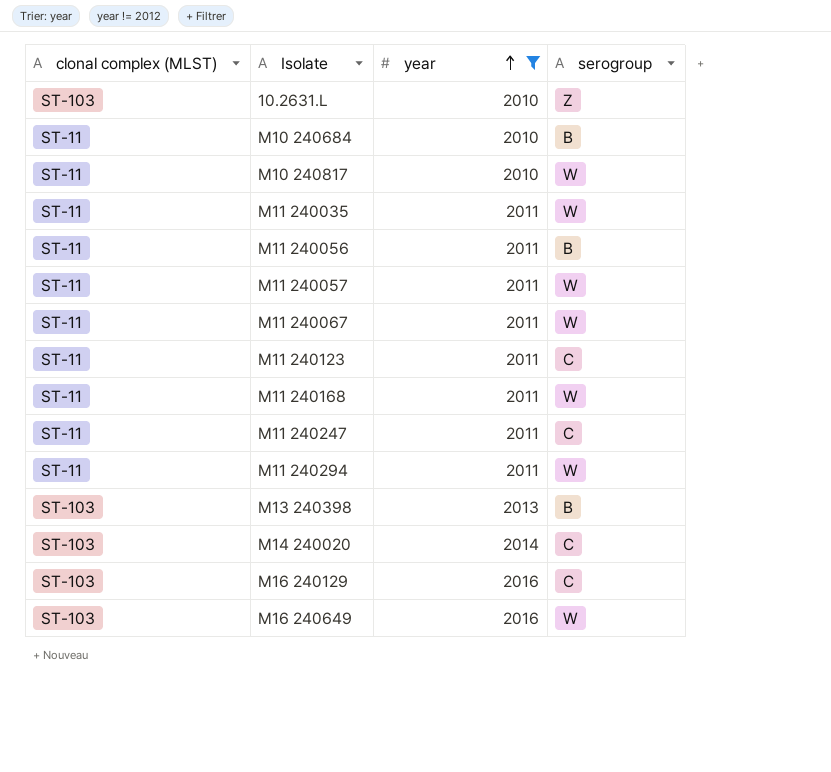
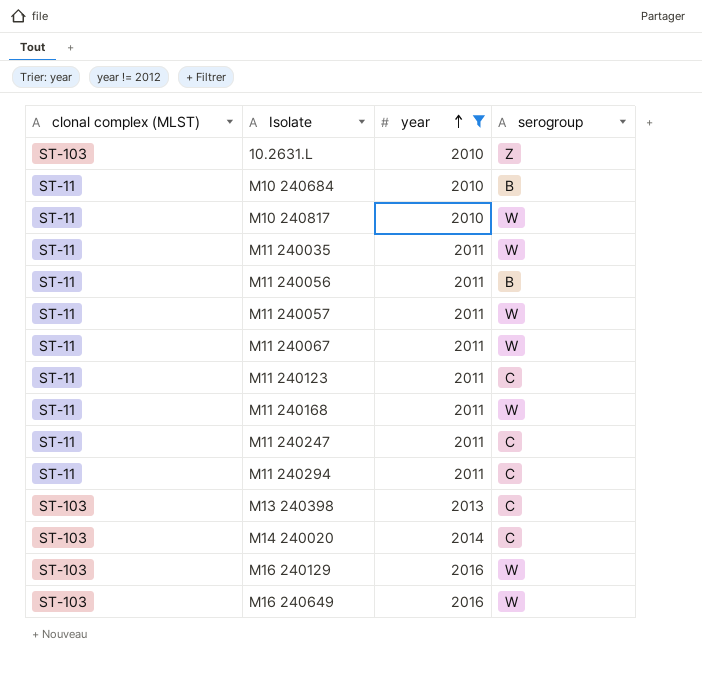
M11 240294 | serogroup: W -> C
M13 240398 | serogroup: B -> C
M16 240129 | serogroup: C -> W

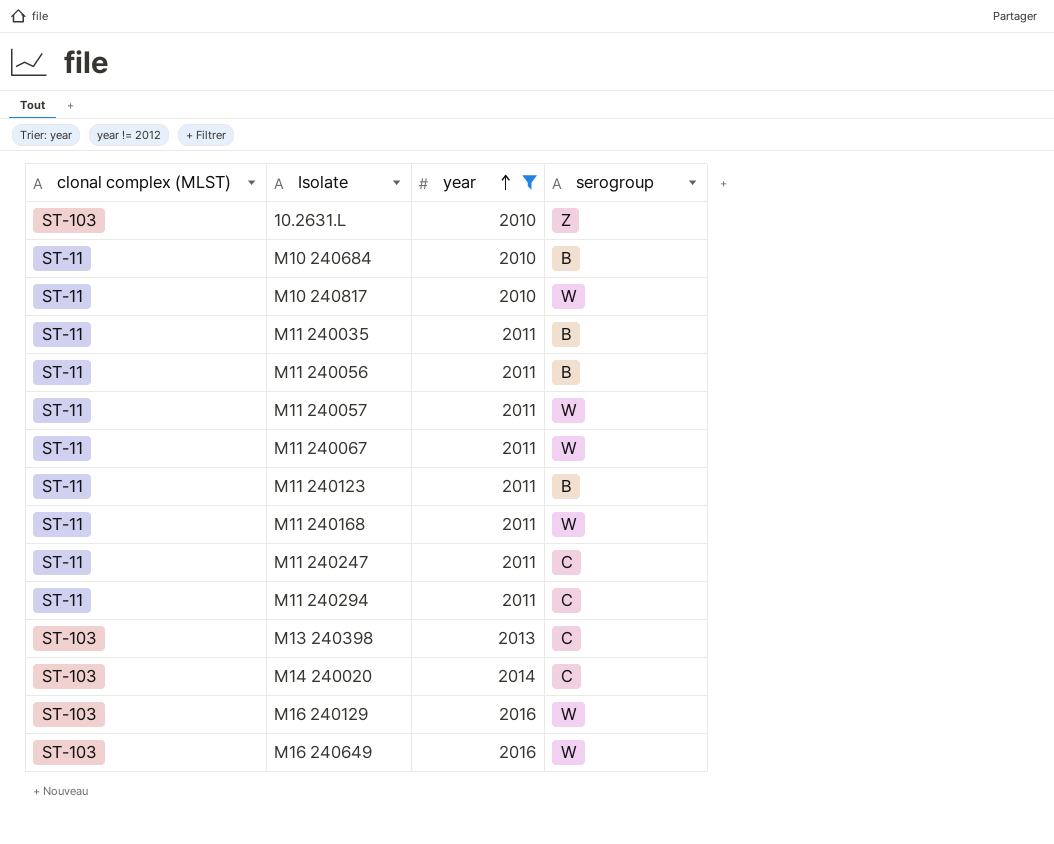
M11 240035 | serogroup: W -> B
M11 240123 | serogroup: C -> B

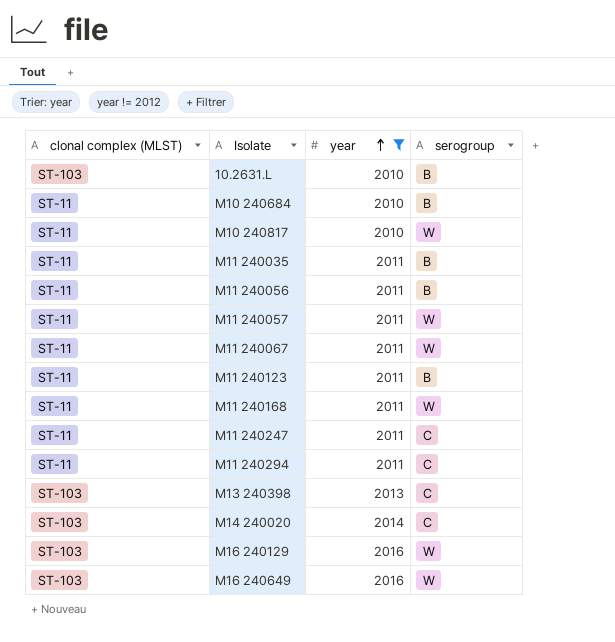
10.2631.L | serogroup: Z -> B

